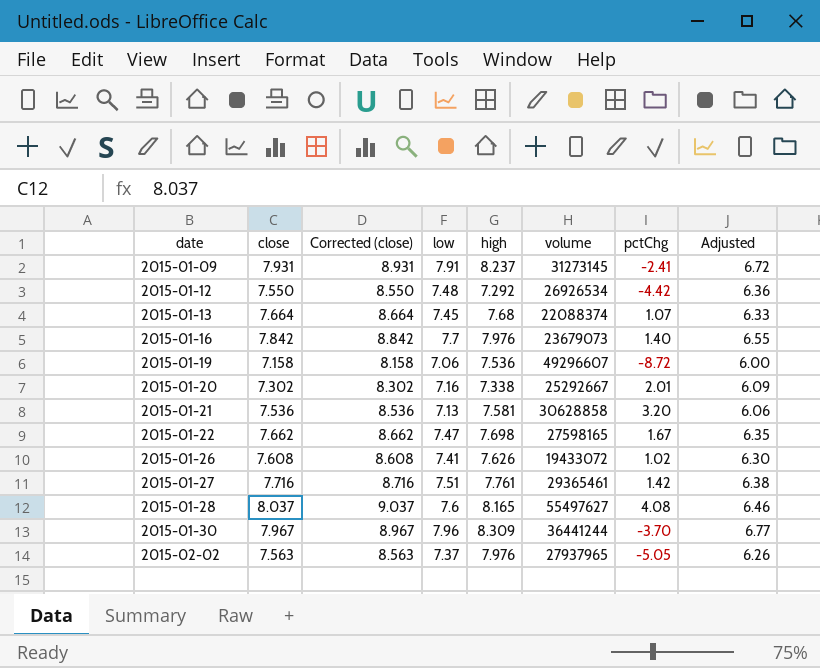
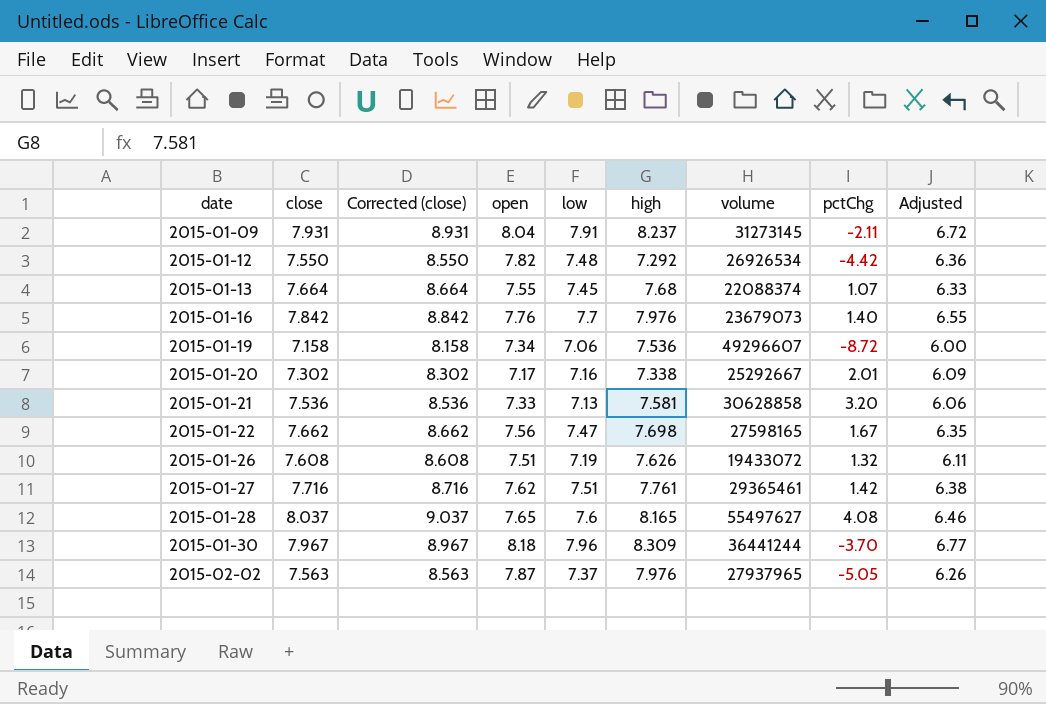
column open | position: none -> 4
2015-01-09 | pctChg: -2.41 -> -2.11
2015-01-26 | low: 7.41 -> 7.19
2015-01-26 | pctChg: 1.02 -> 1.32
2015-01-26 | Adjusted: 6.30 -> 6.11

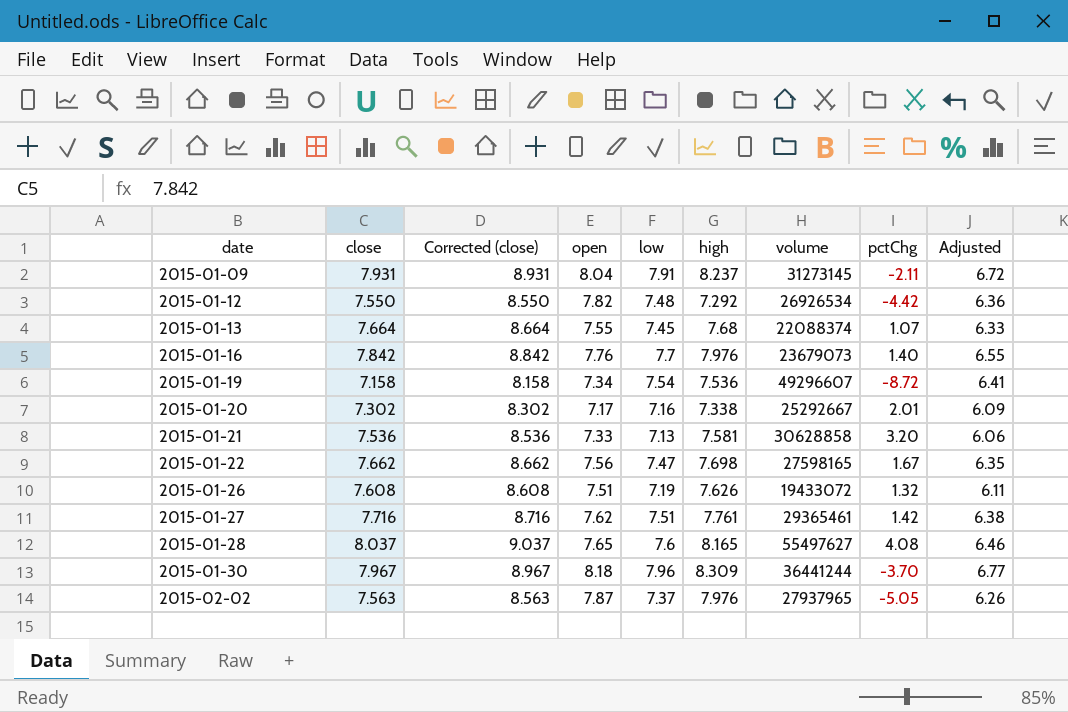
2015-01-19 | low: 7.06 -> 7.54
2015-01-19 | Adjusted: 6.00 -> 6.41

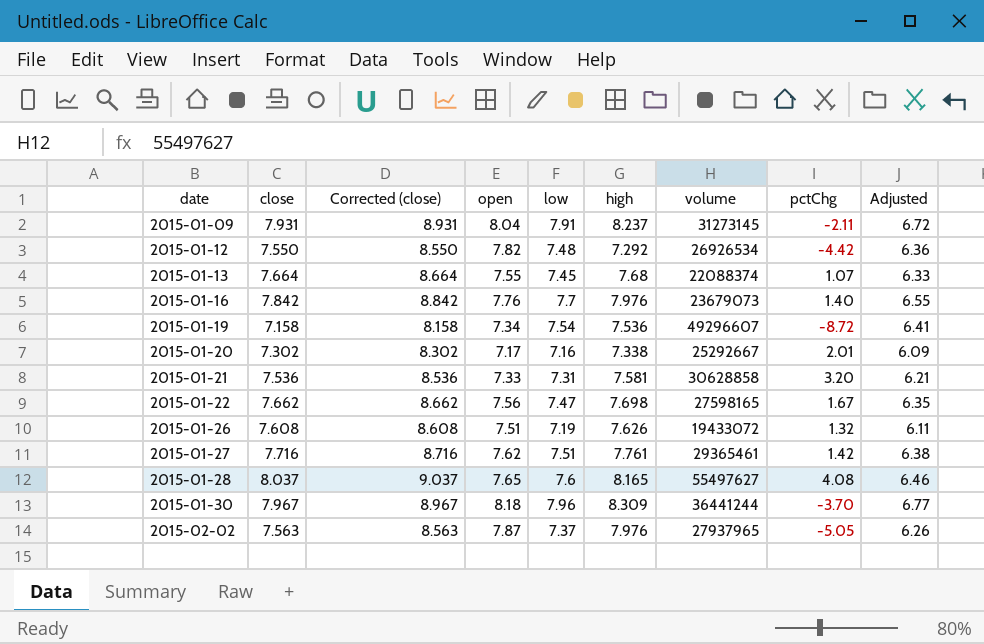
2015-01-21 | low: 7.13 -> 7.31
2015-01-21 | Adjusted: 6.06 -> 6.21

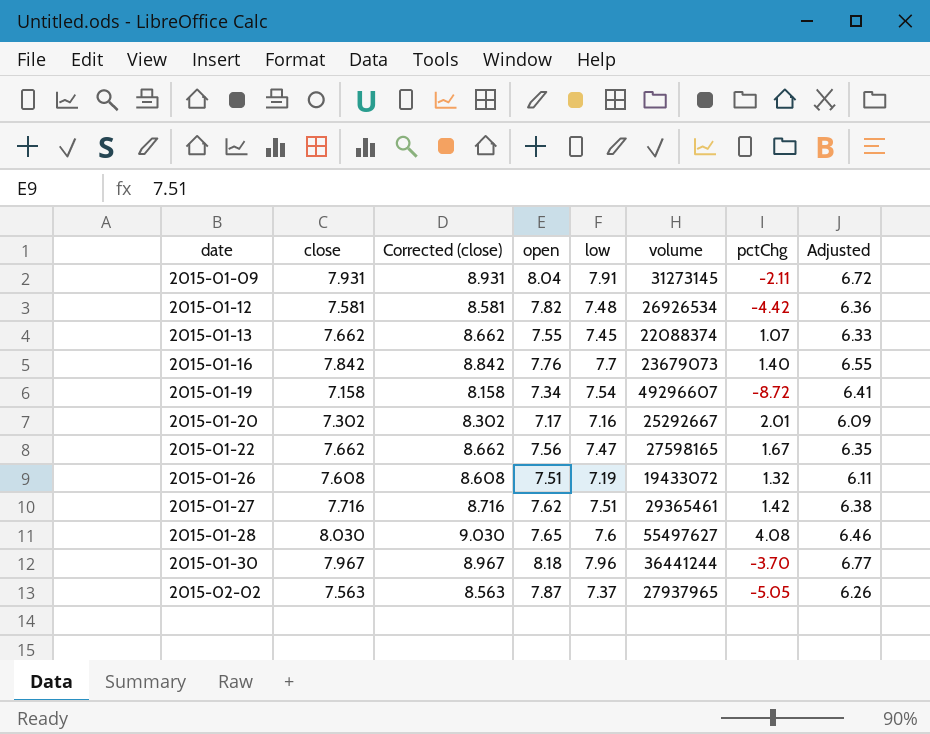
column high | position: 6 -> none
row 2015-01-21: 7.536 | 8.536 | 7.33 | 7.31 | 7.581 | 30628858 | 3.20 | 6.21 -> none
2015-01-12 | close: 7.550 -> 7.581
2015-01-12 | Corrected (close): 8.550 -> 8.581
2015-01-13 | close: 7.664 -> 7.662
2015-01-13 | Corrected (close): 8.664 -> 8.662
2015-01-28 | close: 8.037 -> 8.030
2015-01-28 | Corrected (close): 9.037 -> 9.030

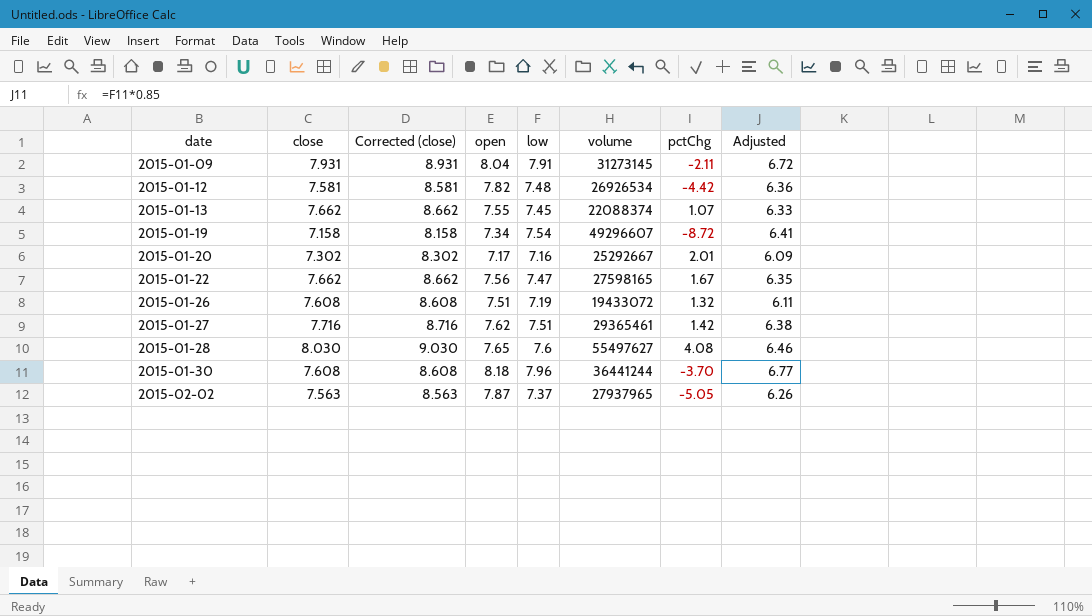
row 2015-01-16: 7.842 | 8.842 | 7.76 | 7.7 | 23679073 | 1.40 | 6.55 -> none
2015-01-30 | close: 7.967 -> 7.608
2015-01-30 | Corrected (close): 8.967 -> 8.608

